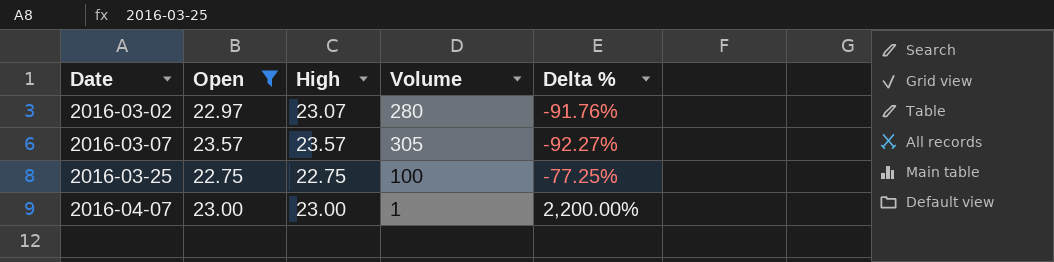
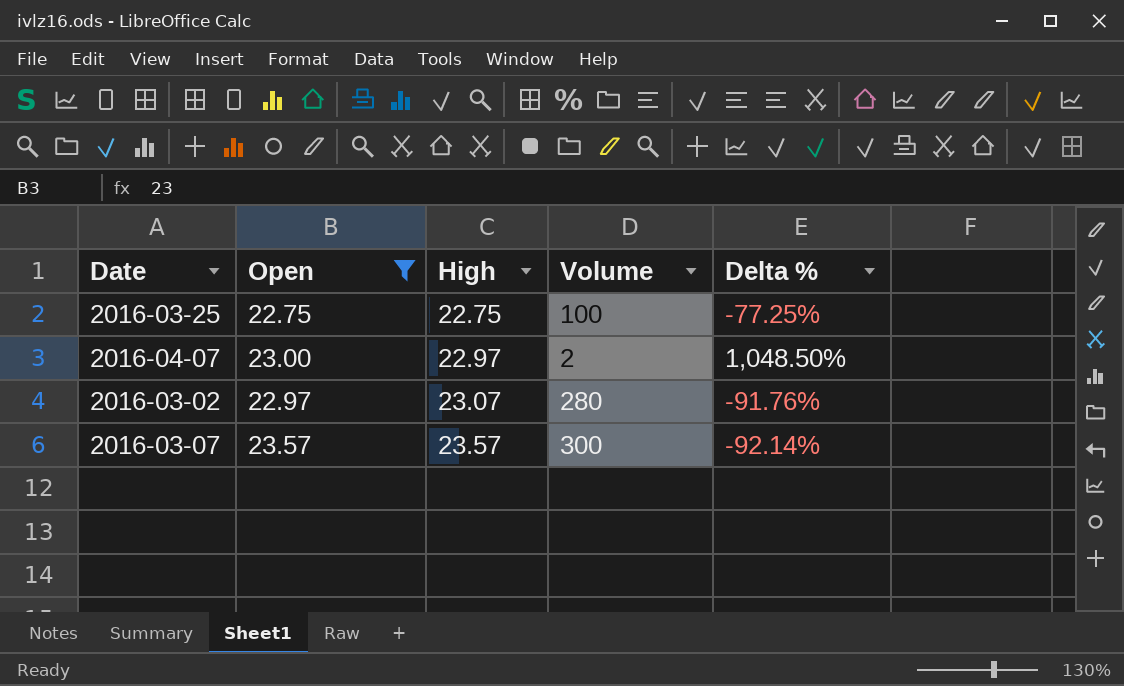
row order: Date ascending -> High ascending
2016-04-07 | High: 23.00 -> 22.97
2016-04-07 | Volume: 1 -> 2
2016-04-07 | Delta %: 2,200.00% -> 1,048.50%
2016-03-07 | Volume: 305 -> 300
2016-03-07 | Delta %: -92.27% -> -92.14%

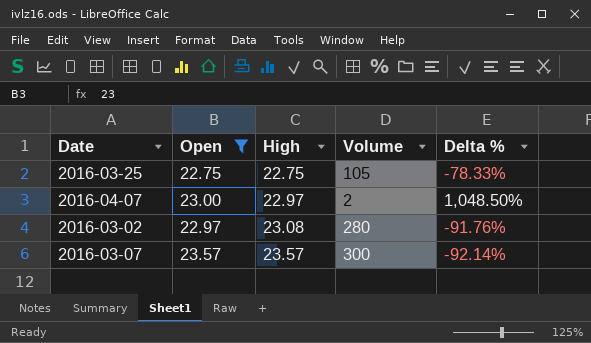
2016-03-25 | Volume: 100 -> 105
2016-03-25 | Delta %: -77.25% -> -78.33%
2016-03-02 | High: 23.07 -> 23.08

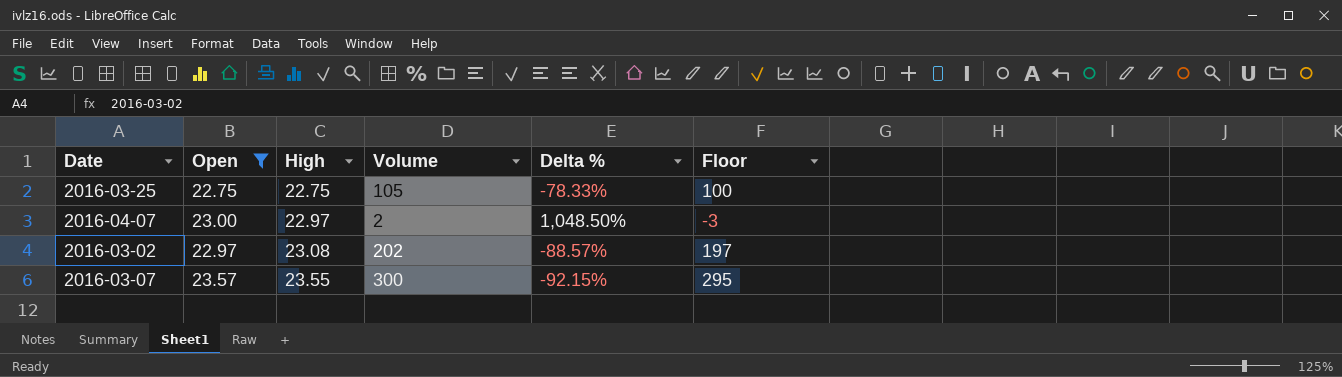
column Floor | formula: none -> [Volume] - 5
2016-03-02 | Volume: 280 -> 202
2016-03-02 | Delta %: -91.76% -> -88.57%
2016-03-07 | High: 23.57 -> 23.55
2016-03-07 | Delta %: -92.14% -> -92.15%

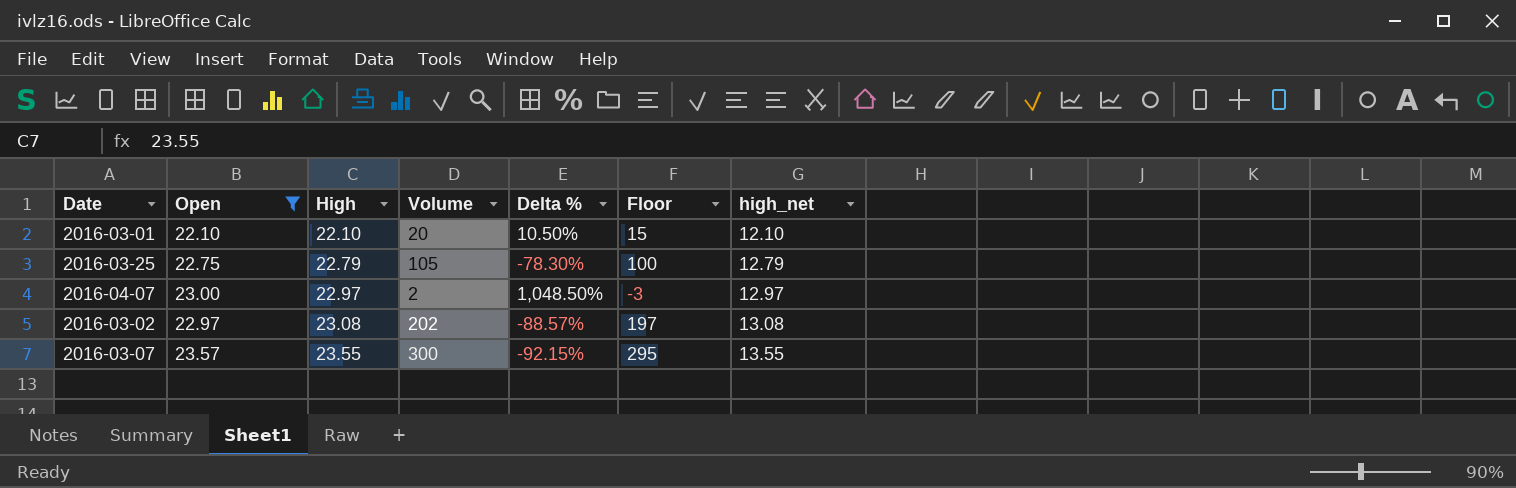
column high_net | formula: none -> [High] - 10
row 2016-03-01: none -> 22.10 | 22.10 | 20 | 10.50% | 15 | 12.10
2016-03-25 | High: 22.75 -> 22.79
2016-03-25 | Delta %: -78.33% -> -78.30%

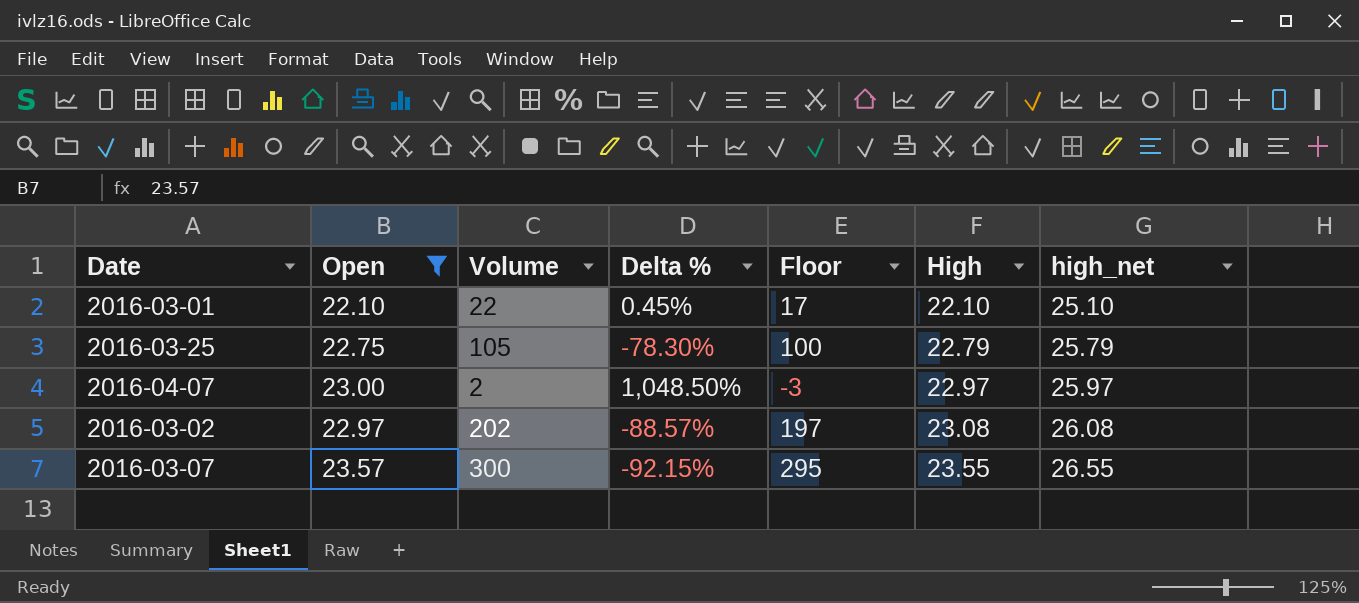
column High | position: 3 -> 6
column high_net | formula: [High] - 10 -> [High] + 3
2016-03-01 | Volume: 20 -> 22
2016-03-01 | Delta %: 10.50% -> 0.45%
2016-03-01 | Floor: 15 -> 17

